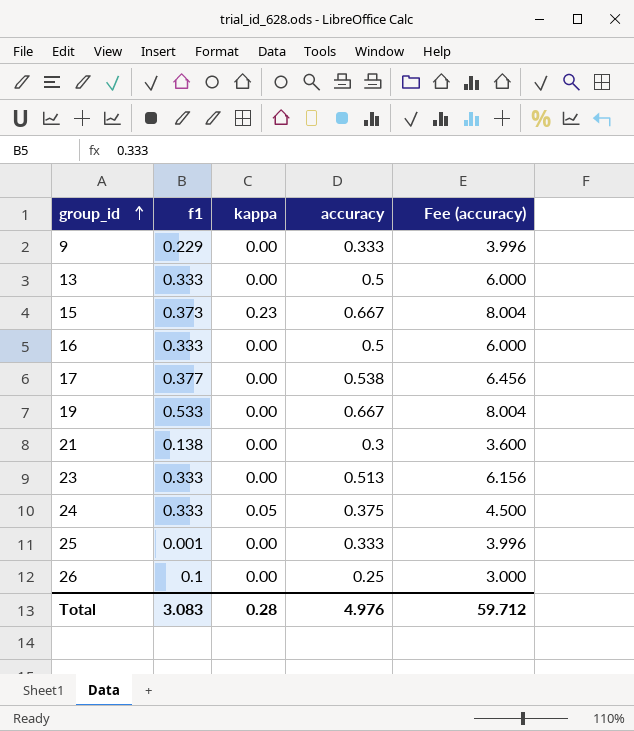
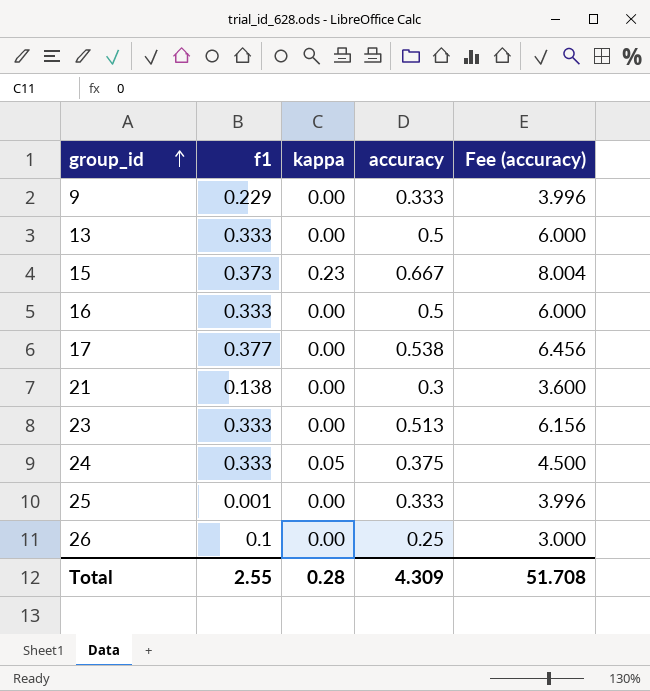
row 19: 0.533 | 0.00 | 0.667 | 8.004 -> none
Total | f1: 3.083 -> 2.55
Total | accuracy: 4.976 -> 4.309
Total | Fee (accuracy): 59.712 -> 51.708

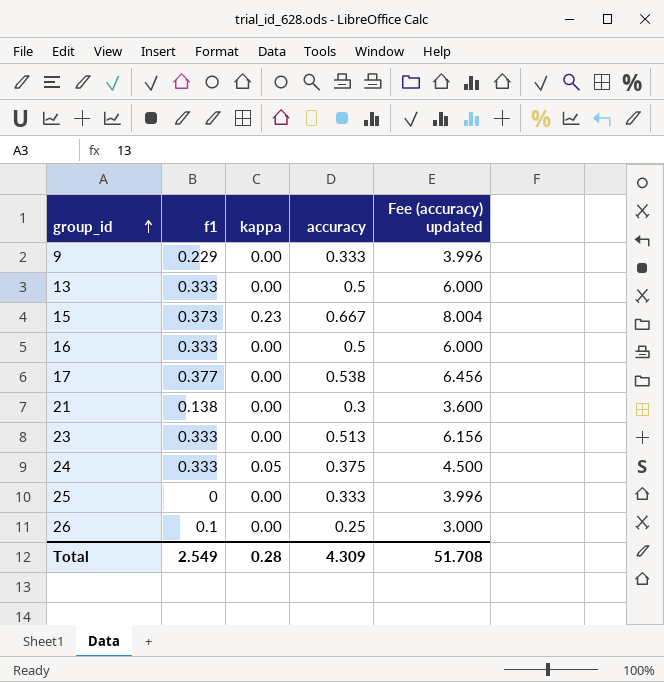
column name: Fee (accuracy) -> Fee (accuracy) updated
25 | f1: 0.001 -> 0
Total | f1: 2.55 -> 2.549

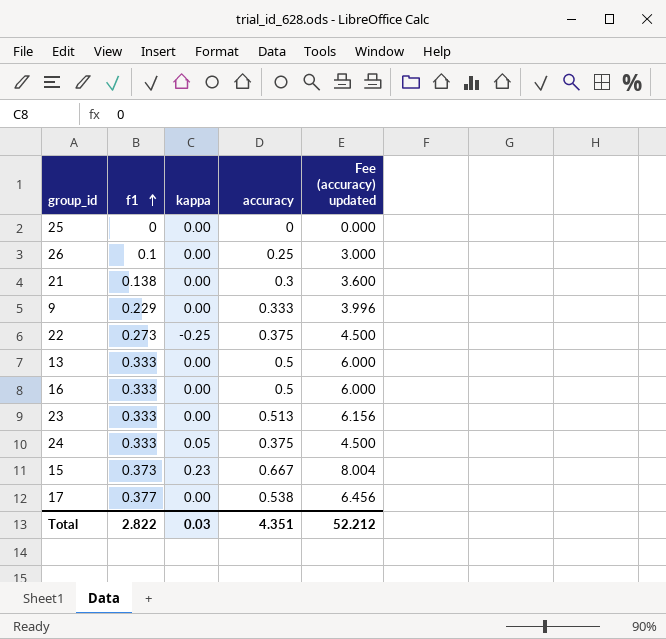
row order: group_id ascending -> f1 ascending
25 | accuracy: 0.333 -> 0
25 | Fee (accuracy) updated: 3.996 -> 0.000
row 22: none -> 0.273 | -0.25 | 0.375 | 4.500
Total | f1: 2.549 -> 2.822
Total | kappa: 0.28 -> 0.03
Total | accuracy: 4.309 -> 4.351
Total | Fee (accuracy) updated: 51.708 -> 52.212

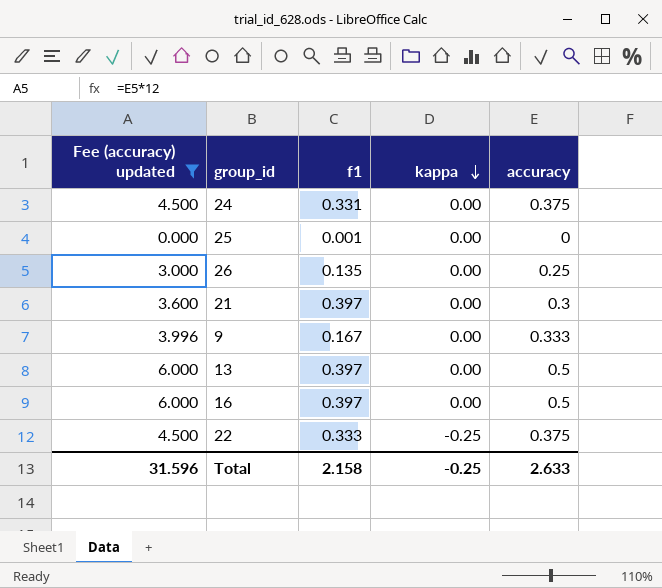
filter: none -> Fee (accuracy) updated <= 6.000
row order: f1 ascending -> kappa descending
column Fee (accuracy) updated | position: 5 -> 1
24 | f1: 0.333 -> 0.331
24 | kappa: 0.05 -> 0.00
25 | f1: 0 -> 0.001
26 | f1: 0.1 -> 0.135
21 | f1: 0.138 -> 0.397
9 | f1: 0.229 -> 0.167
13 | f1: 0.333 -> 0.397
16 | f1: 0.333 -> 0.397
22 | f1: 0.273 -> 0.333
Total | Fee (accuracy) updated: 52.212 -> 31.596
Total | f1: 2.822 -> 2.158
Total | kappa: 0.03 -> -0.25
Total | accuracy: 4.351 -> 2.633

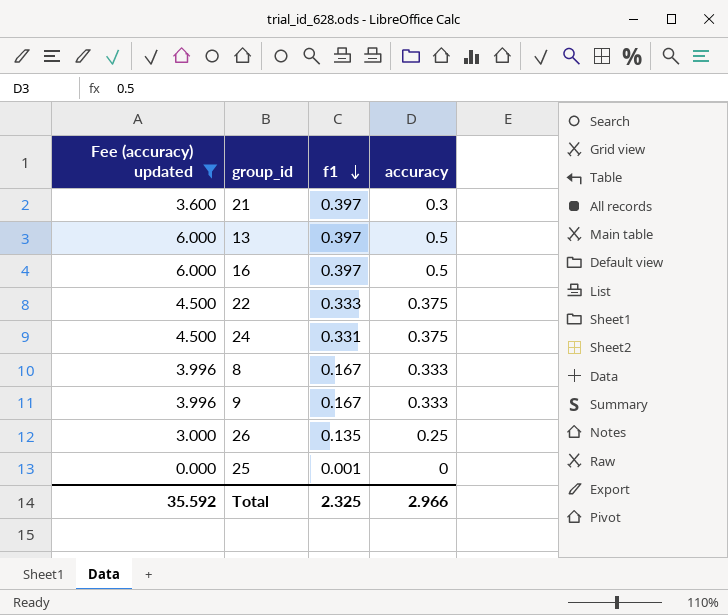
row order: kappa descending -> f1 descending
column kappa | position: 4 -> none
row 8: none -> 3.996 | 0.167 | 0.333
Total | Fee (accuracy) updated: 31.596 -> 35.592
Total | f1: 2.158 -> 2.325
Total | accuracy: 2.633 -> 2.966

